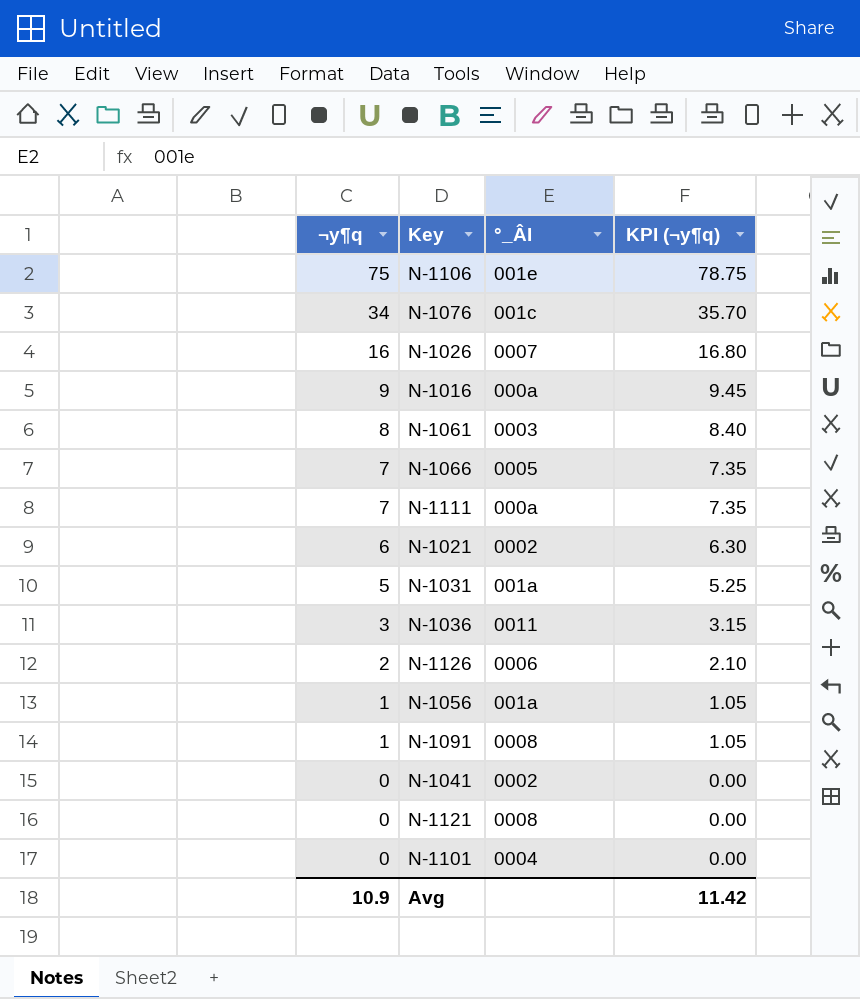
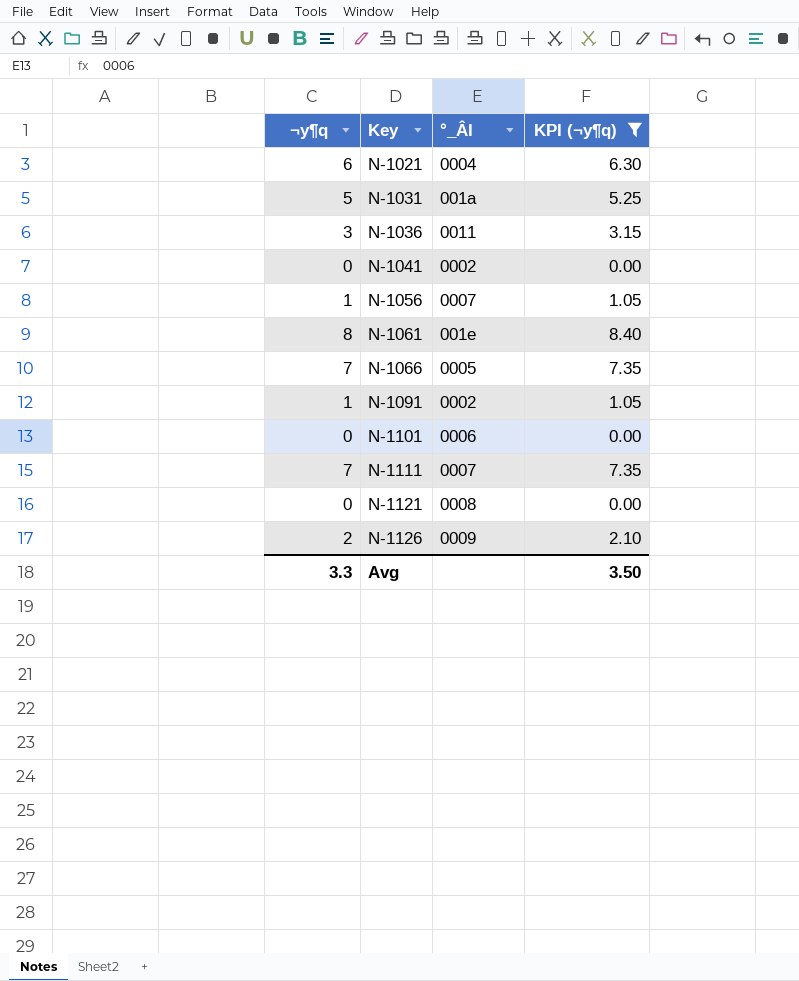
filter: none -> KPI (¬y¶q) <= 8.40
row order: ¬y¶q descending -> Key ascending
N-1021 | °_ÂI: 0002 -> 0004
N-1056 | °_ÂI: 001a -> 0007
N-1061 | °_ÂI: 0003 -> 001e
N-1091 | °_ÂI: 0008 -> 0002
N-1101 | °_ÂI: 0004 -> 0006
N-1111 | °_ÂI: 000a -> 0007
N-1126 | °_ÂI: 0006 -> 0009
Avg | ¬y¶q: 10.9 -> 3.3
Avg | KPI (¬y¶q): 11.42 -> 3.50

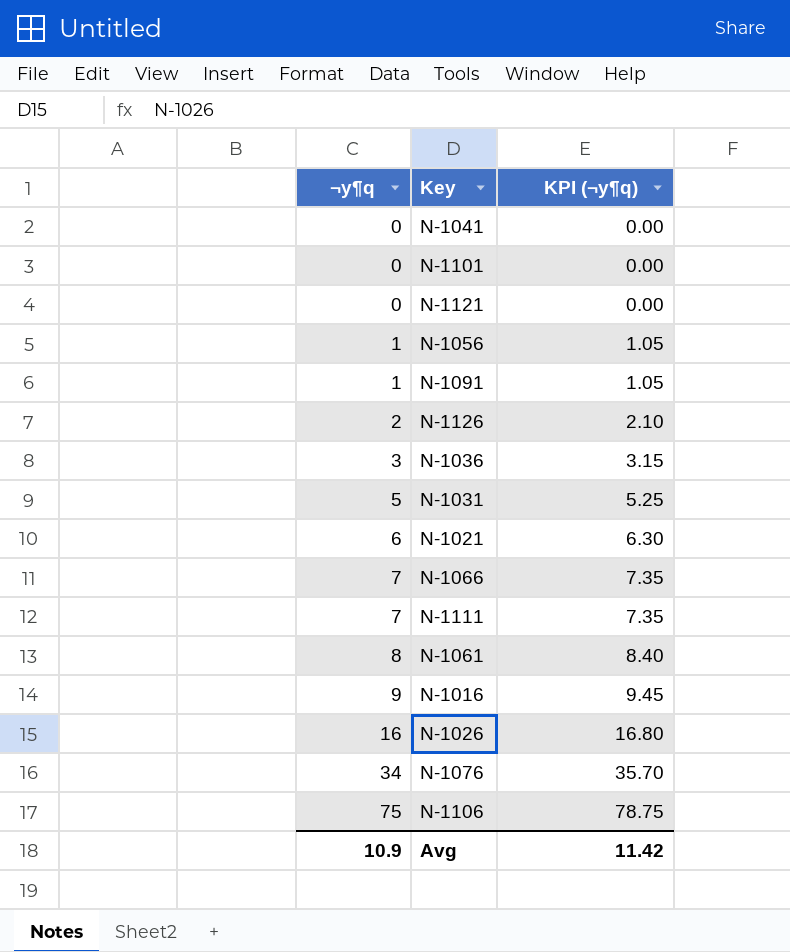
filter: KPI (¬y¶q) <= 8.40 -> none
row order: Key ascending -> ¬y¶q ascending
column °_ÂI | position: 3 -> none
Avg | ¬y¶q: 3.3 -> 10.9
Avg | KPI (¬y¶q): 3.50 -> 11.42

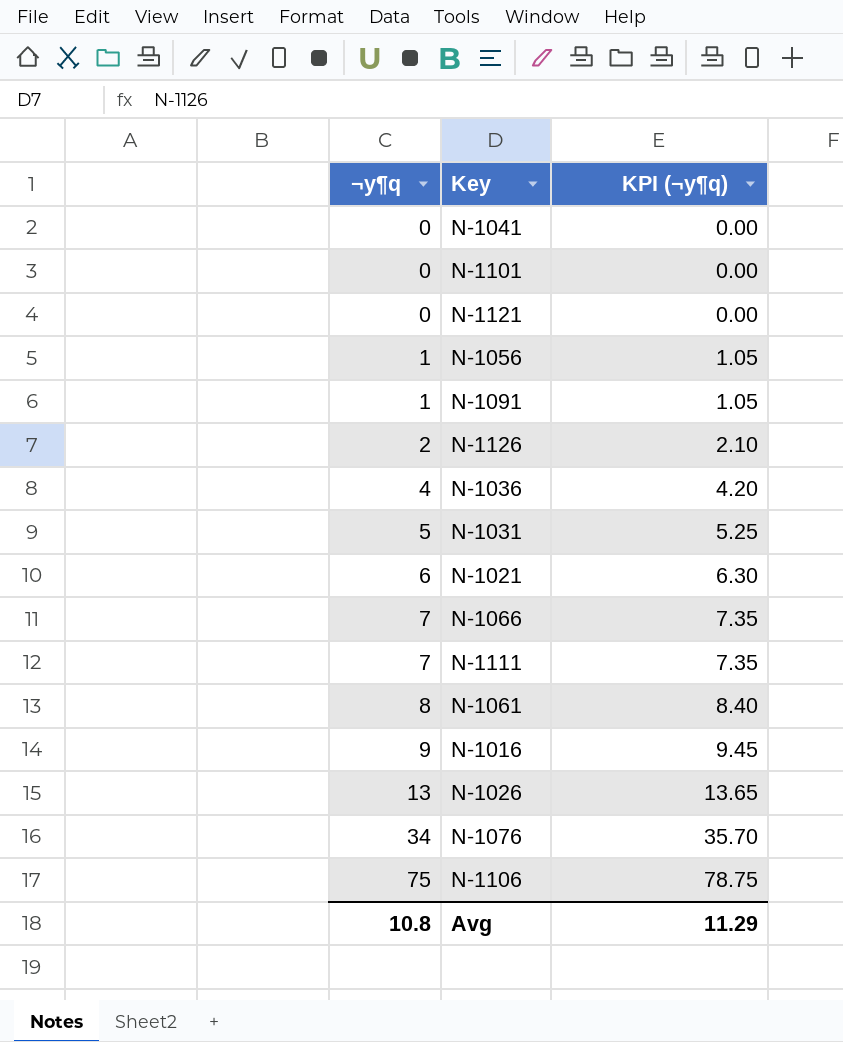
N-1036 | ¬y¶q: 3 -> 4
N-1036 | KPI (¬y¶q): 3.15 -> 4.20
N-1026 | ¬y¶q: 16 -> 13
N-1026 | KPI (¬y¶q): 16.80 -> 13.65
Avg | ¬y¶q: 10.9 -> 10.8
Avg | KPI (¬y¶q): 11.42 -> 11.29

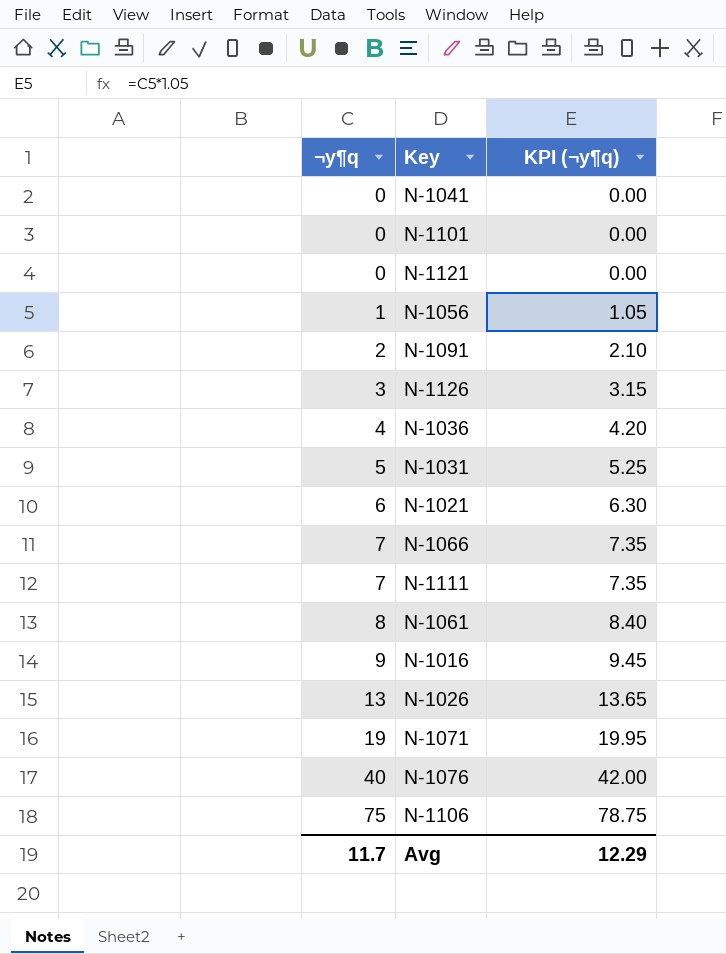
N-1091 | ¬y¶q: 1 -> 2
N-1091 | KPI (¬y¶q): 1.05 -> 2.10
N-1126 | ¬y¶q: 2 -> 3
N-1126 | KPI (¬y¶q): 2.10 -> 3.15
row N-1071: none -> 19 | 19.95
N-1076 | ¬y¶q: 34 -> 40
N-1076 | KPI (¬y¶q): 35.70 -> 42.00
Avg | ¬y¶q: 10.8 -> 11.7
Avg | KPI (¬y¶q): 11.29 -> 12.29

